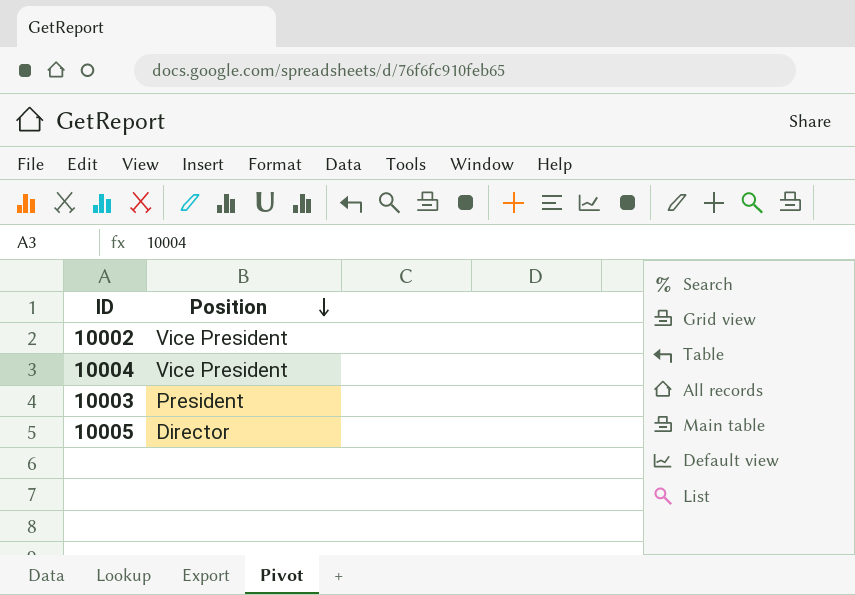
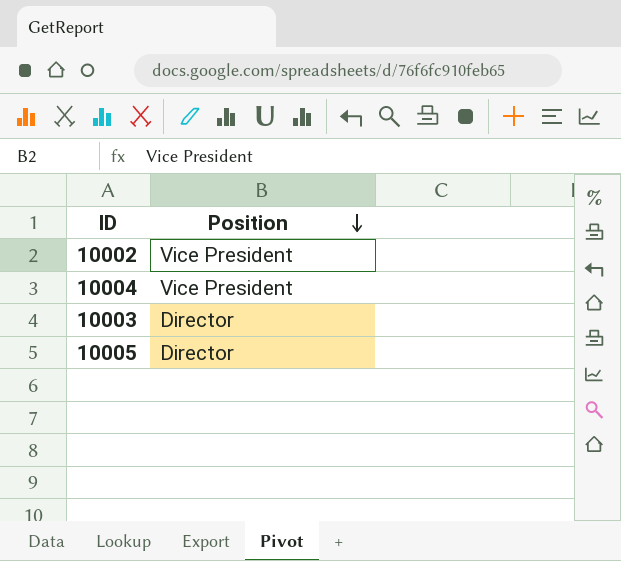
10003 | Position: President -> Director

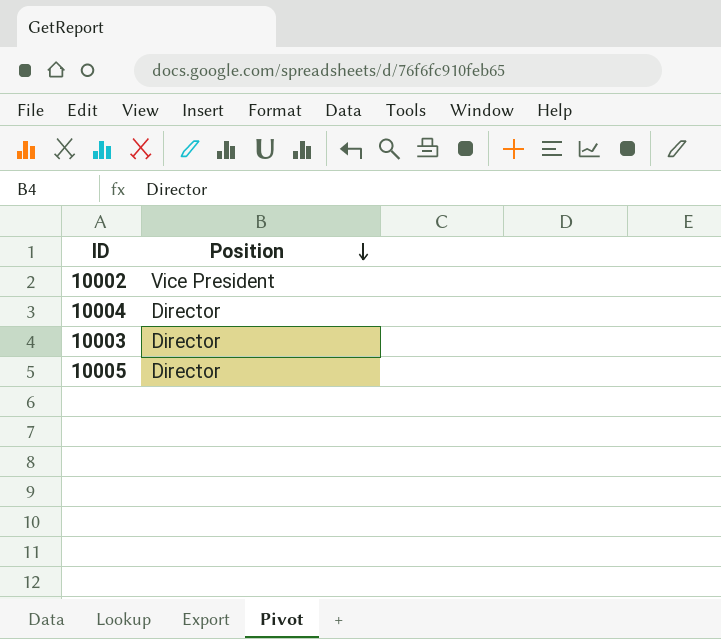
10004 | Position: Vice President -> Director

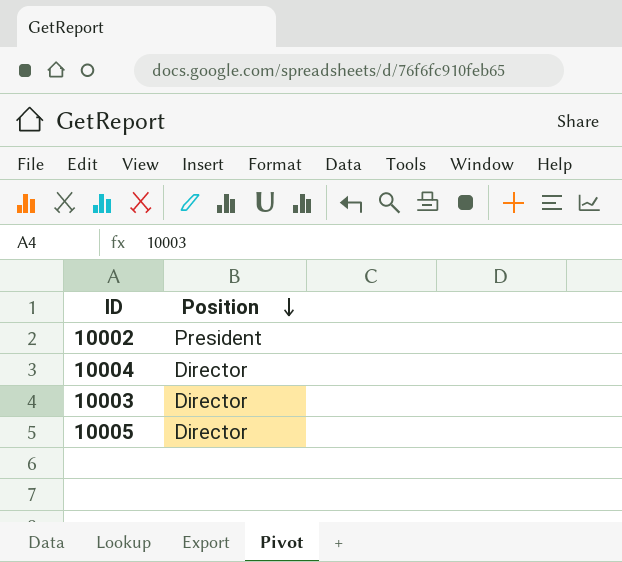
10002 | Position: Vice President -> President

